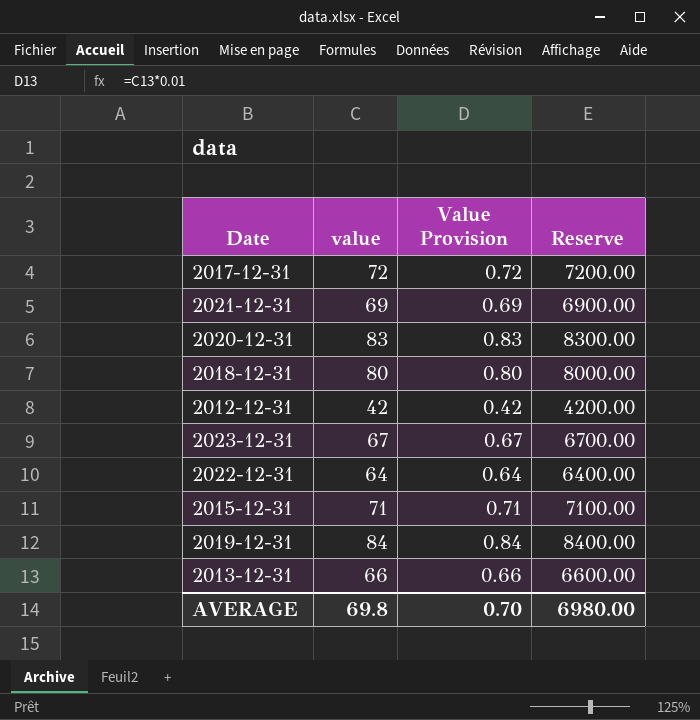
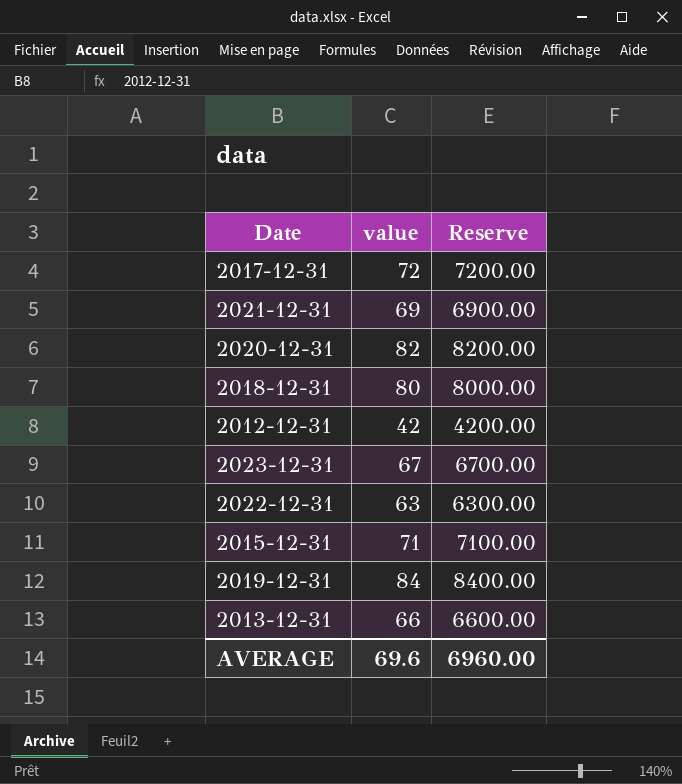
column Value Provision | formula: [value] * 0.01 -> none
2020-12-31 | value: 83 -> 82
2020-12-31 | Reserve: 8300.00 -> 8200.00
2022-12-31 | value: 64 -> 63
2022-12-31 | Reserve: 6400.00 -> 6300.00
AVERAGE | value: 69.8 -> 69.6
AVERAGE | Reserve: 6980.00 -> 6960.00

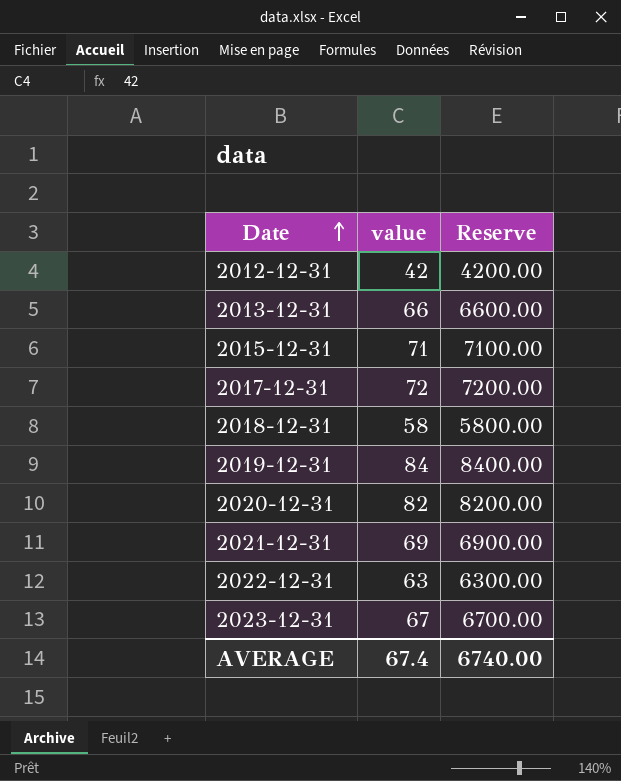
row order: none -> Date ascending
2018-12-31 | value: 80 -> 58
2018-12-31 | Reserve: 8000.00 -> 5800.00
AVERAGE | value: 69.6 -> 67.4
AVERAGE | Reserve: 6960.00 -> 6740.00

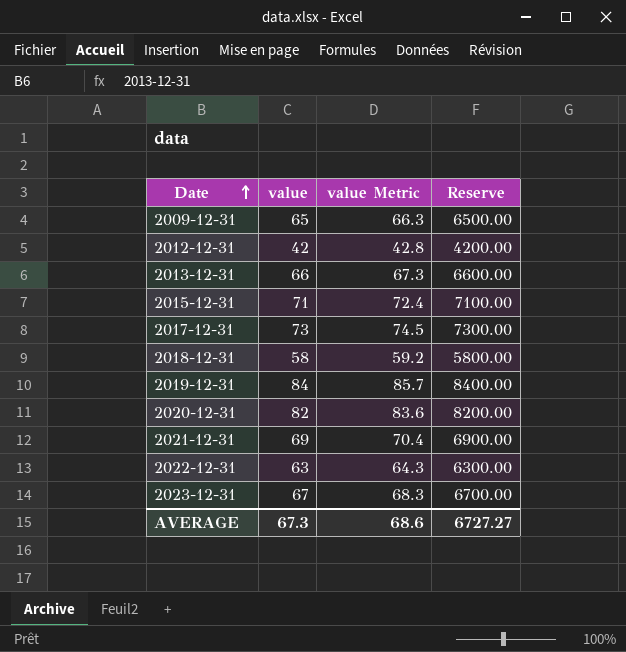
column value Metric | formula: none -> [value] * 1.02
row 2009-12-31: none -> 65 | 66.3 | 6500.00
2017-12-31 | value: 72 -> 73
2017-12-31 | Reserve: 7200.00 -> 7300.00
AVERAGE | value: 67.4 -> 67.3
AVERAGE | Reserve: 6740.00 -> 6727.27

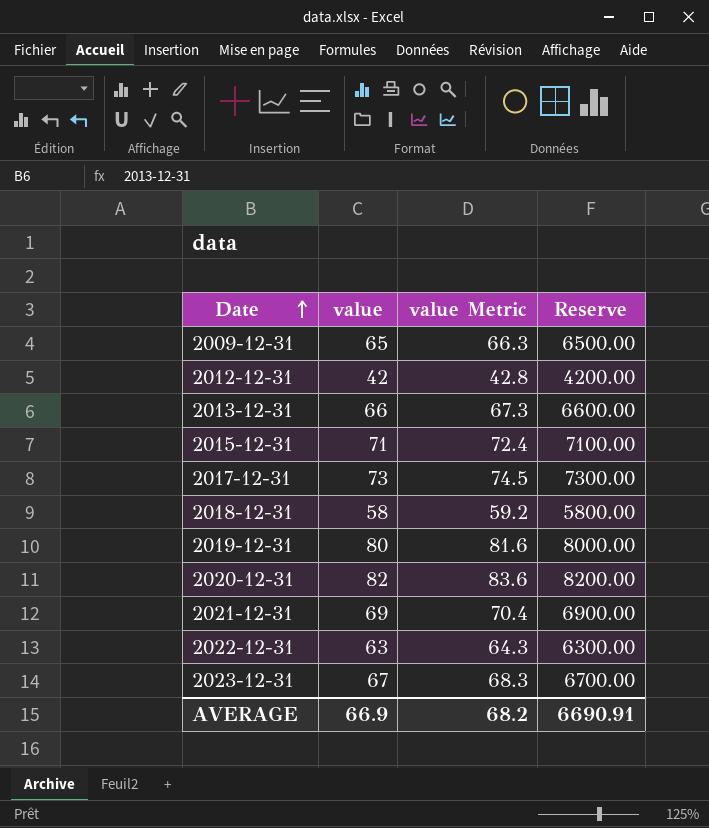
2019-12-31 | value: 84 -> 80
2019-12-31 | value Metric: 85.7 -> 81.6
2019-12-31 | Reserve: 8400.00 -> 8000.00
AVERAGE | value: 67.3 -> 66.9
AVERAGE | value Metric: 68.6 -> 68.2
AVERAGE | Reserve: 6727.27 -> 6690.91

